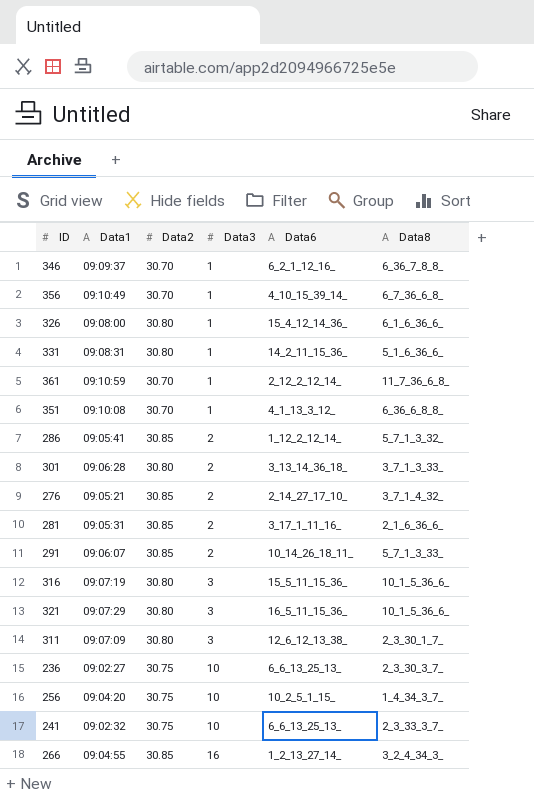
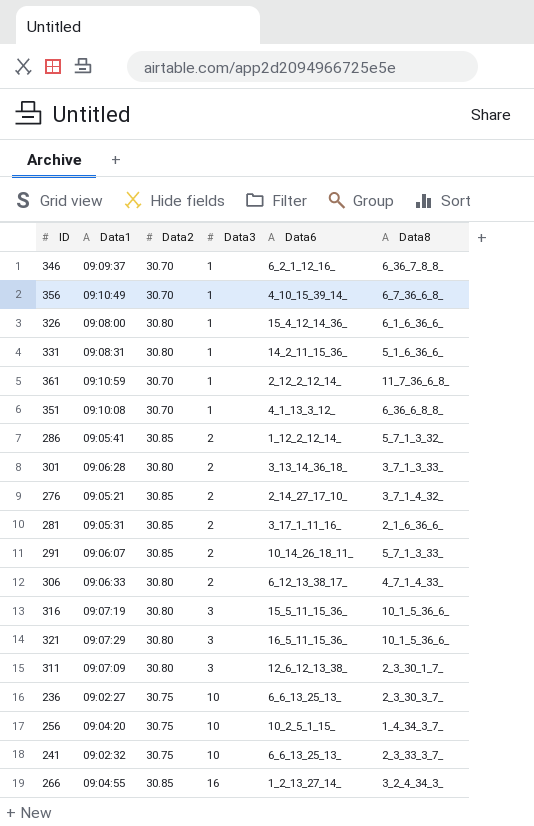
row 306: none -> 09:06:33 | 30.80 | 2 | 6_12_13_38_17_ | 4_7_1_4_33_

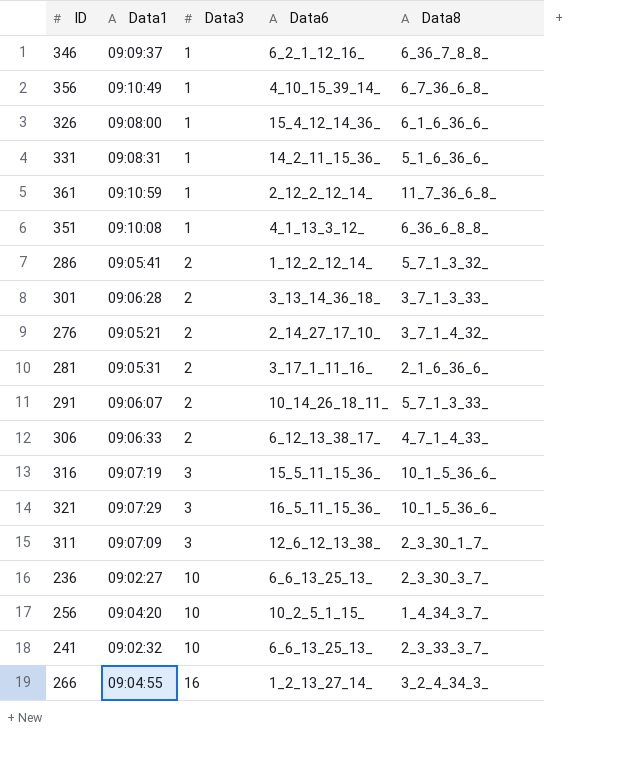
column Data2 | position: 3 -> none

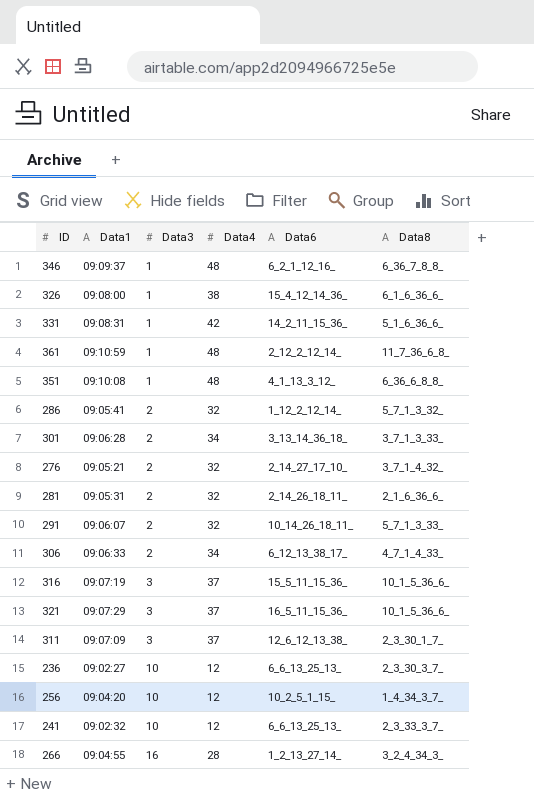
column Data4 | position: none -> 4
row 356: 09:10:49 | 1 | 4_10_15_39_14_ | 6_7_36_6_8_ -> none
281 | Data6: 3_17_1_11_16_ -> 2_14_26_18_11_

